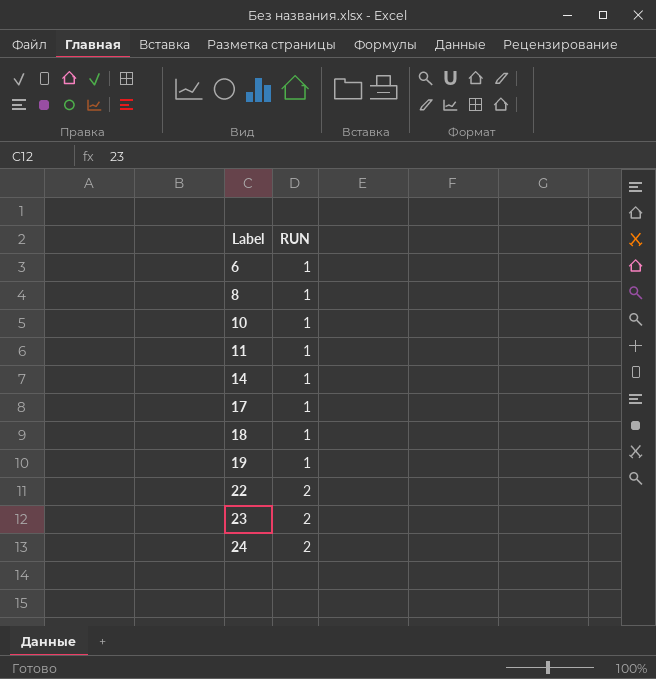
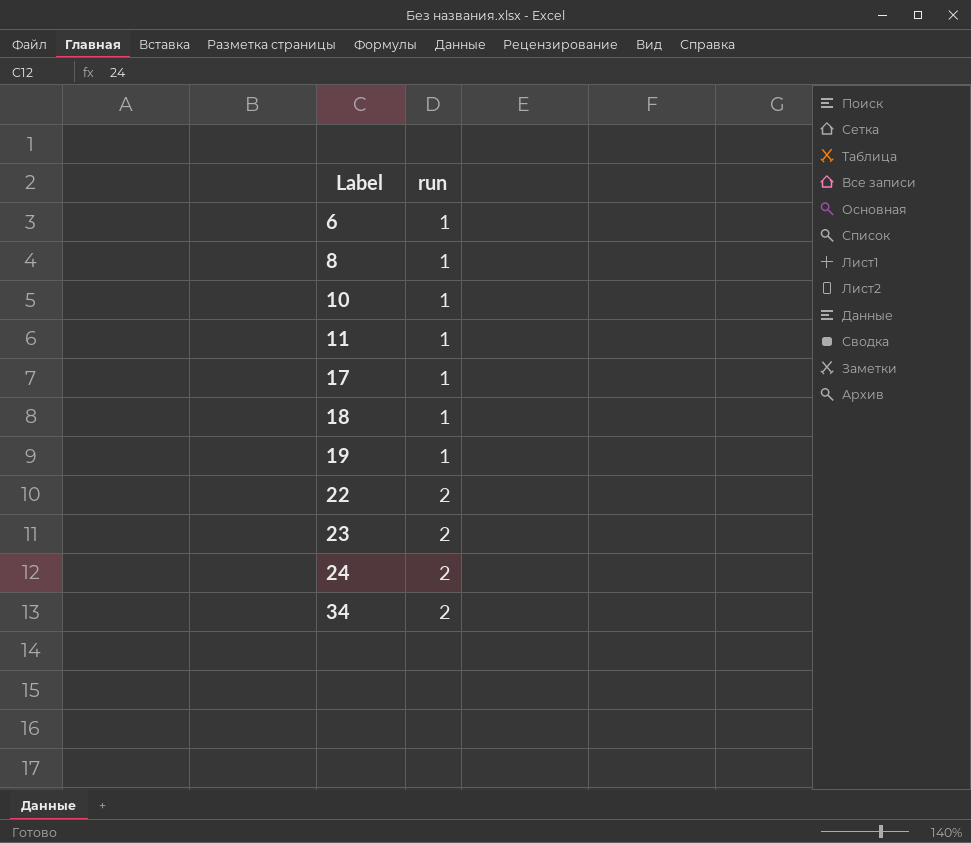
column name: RUN -> run
row 14: 1 -> none
row 34: none -> 2

